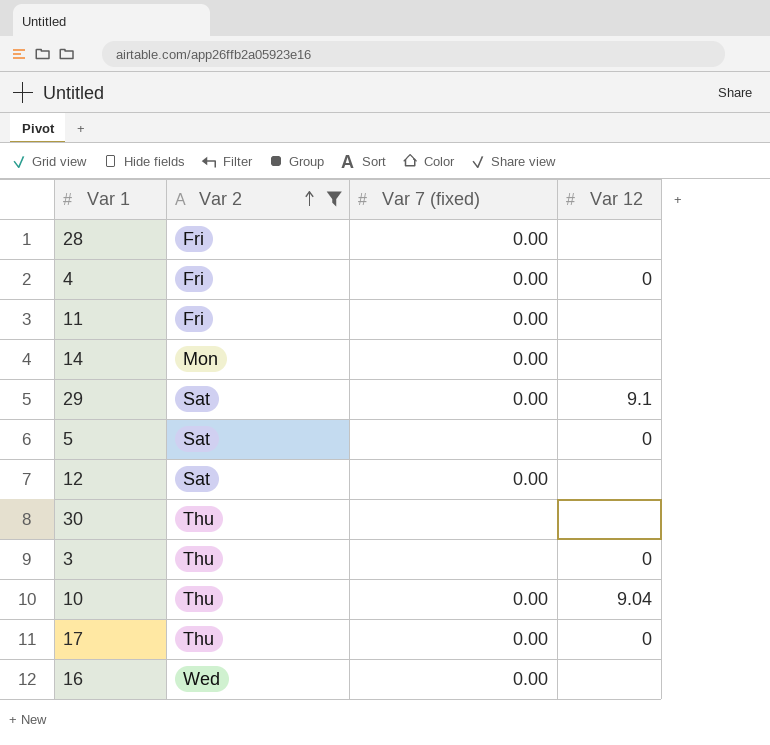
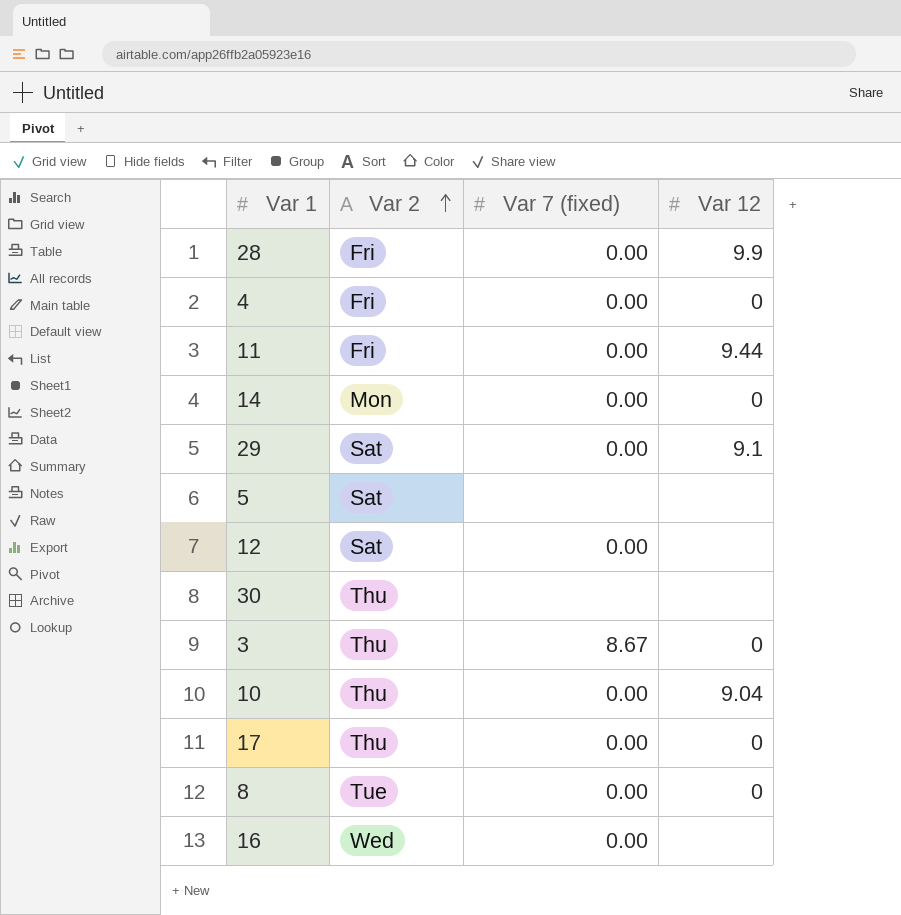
filter: Var 2 != Tue -> none
28 | Var 12: none -> 9.9
11 | Var 12: none -> 9.44
14 | Var 12: none -> 0
5 | Var 12: 0 -> none
3 | Var 7 (fixed): none -> 8.67

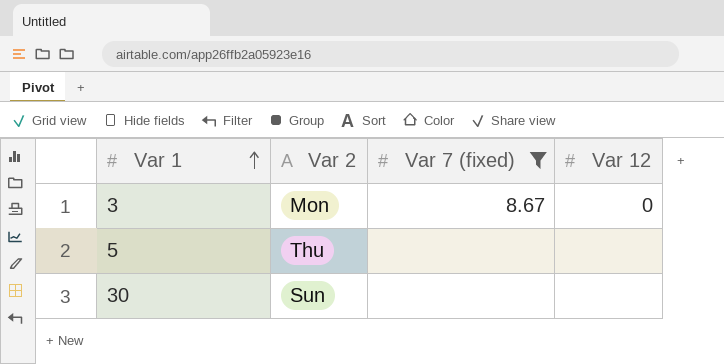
filter: none -> Var 7 (fixed) != 0.00
row order: Var 2 ascending -> Var 1 ascending
3 | Var 2: Thu -> Mon
5 | Var 2: Sat -> Thu
30 | Var 2: Thu -> Sun

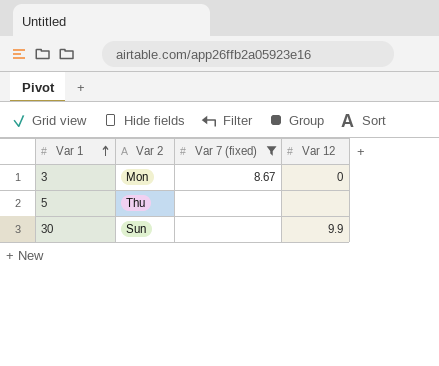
30 | Var 12: none -> 9.9

